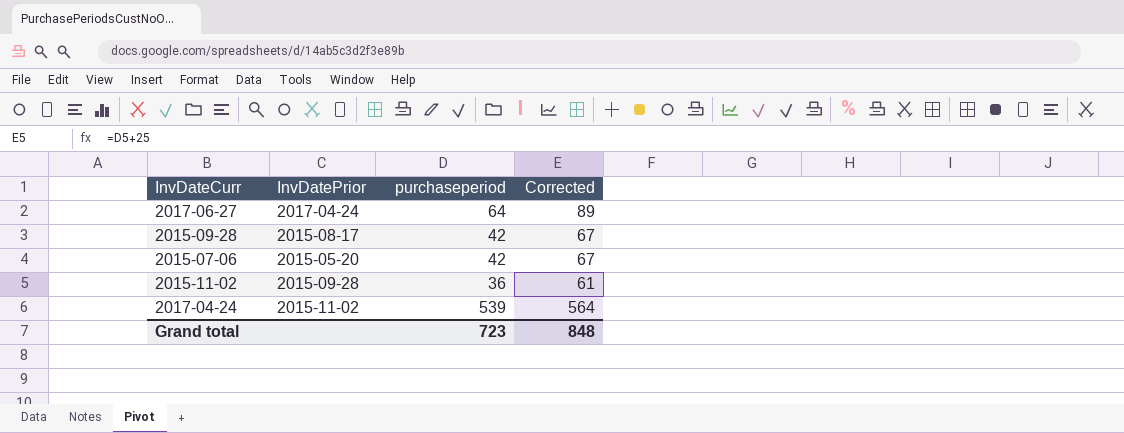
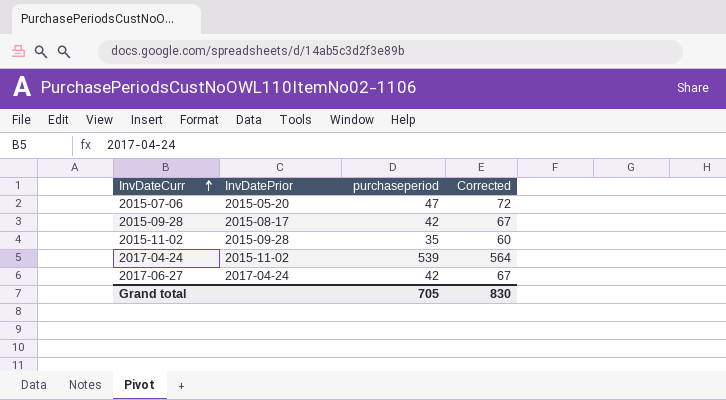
row order: none -> InvDateCurr ascending
2015-07-06 | purchaseperiod: 42 -> 47
2015-07-06 | Corrected: 67 -> 72
2015-11-02 | purchaseperiod: 36 -> 35
2015-11-02 | Corrected: 61 -> 60
2017-06-27 | purchaseperiod: 64 -> 42
2017-06-27 | Corrected: 89 -> 67
Grand total | purchaseperiod: 723 -> 705
Grand total | Corrected: 848 -> 830

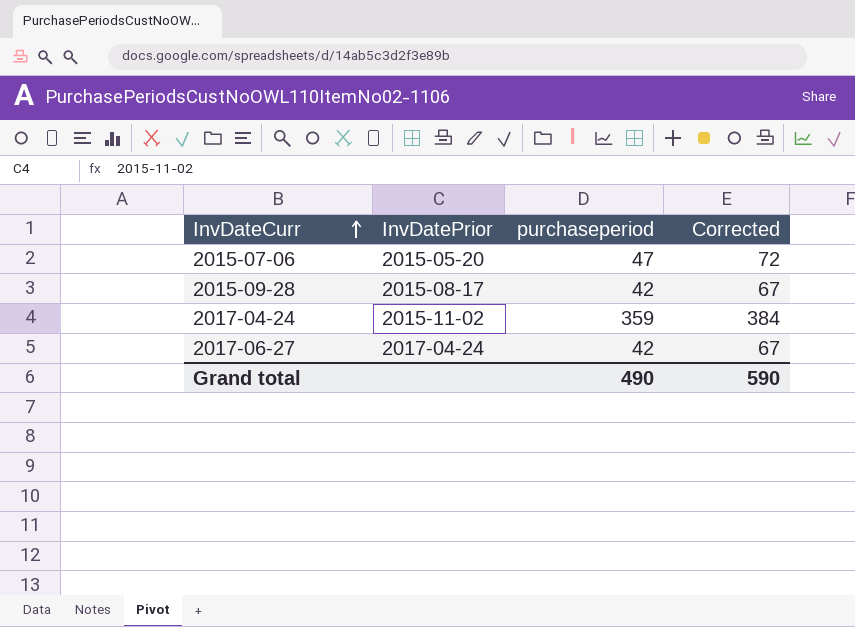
row 2015-11-02: 2015-09-28 | 35 | 60 -> none
2017-04-24 | purchaseperiod: 539 -> 359
2017-04-24 | Corrected: 564 -> 384
Grand total | purchaseperiod: 705 -> 490
Grand total | Corrected: 830 -> 590

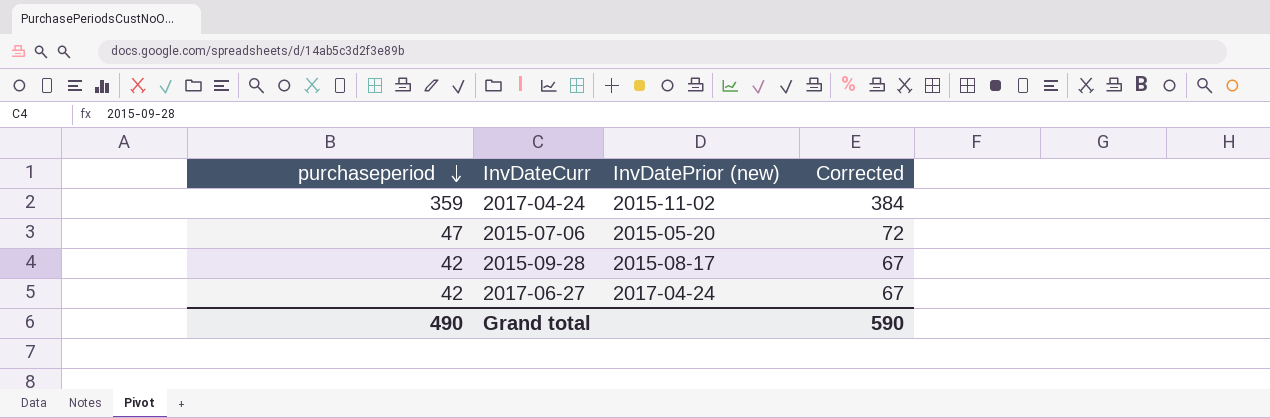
row order: InvDateCurr ascending -> purchaseperiod descending
column purchaseperiod | position: 3 -> 1
column name: InvDatePrior -> InvDatePrior (new)

